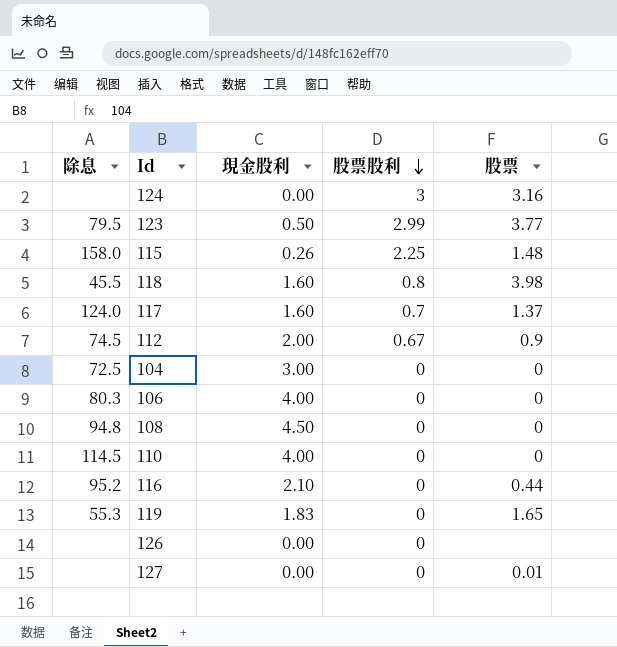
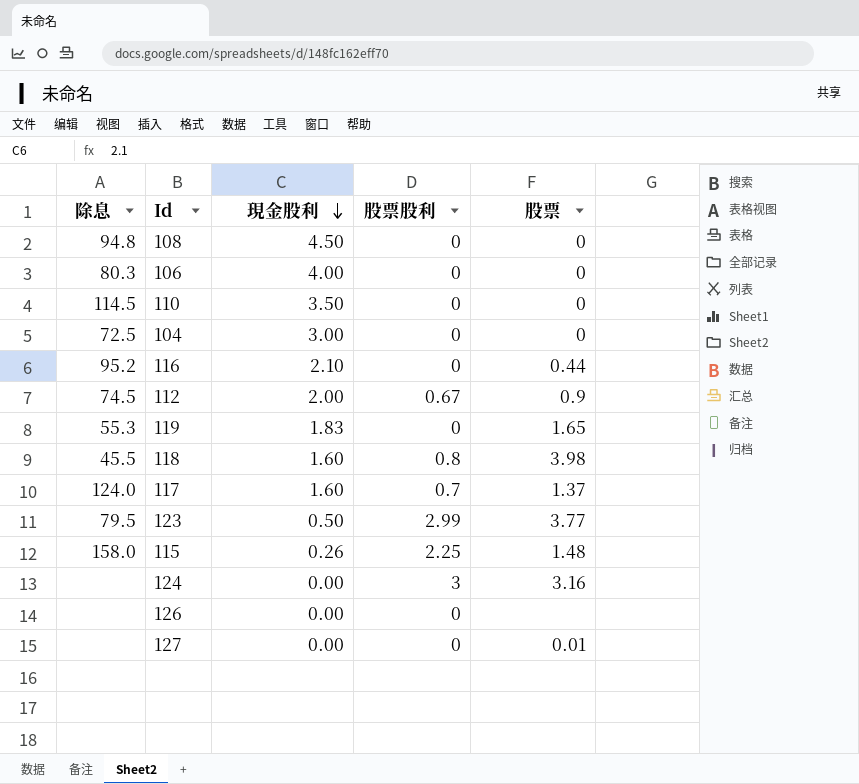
row order: 股票股利 descending -> 現金股利 descending
110 | 現金股利: 4.00 -> 3.50

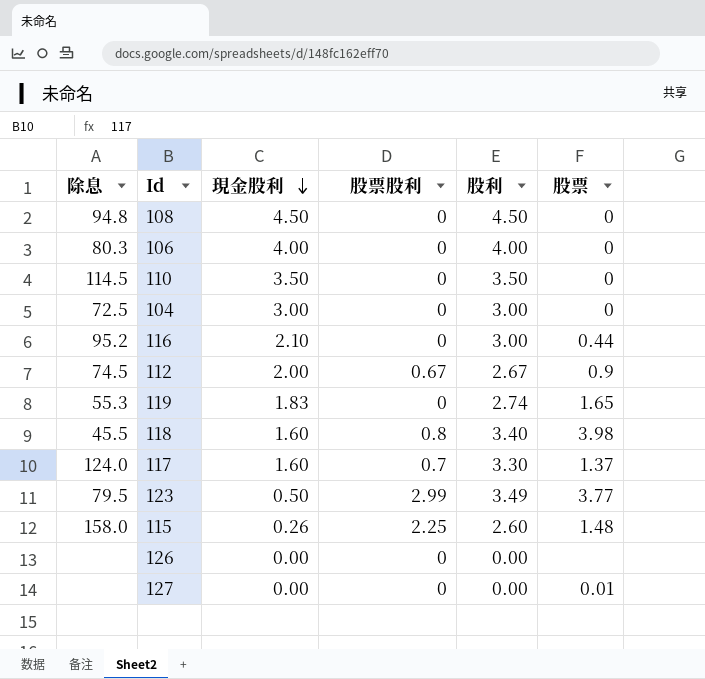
column 股利 | position: none -> 5
row 124: none | 0.00 | 3 | 3.16 -> none

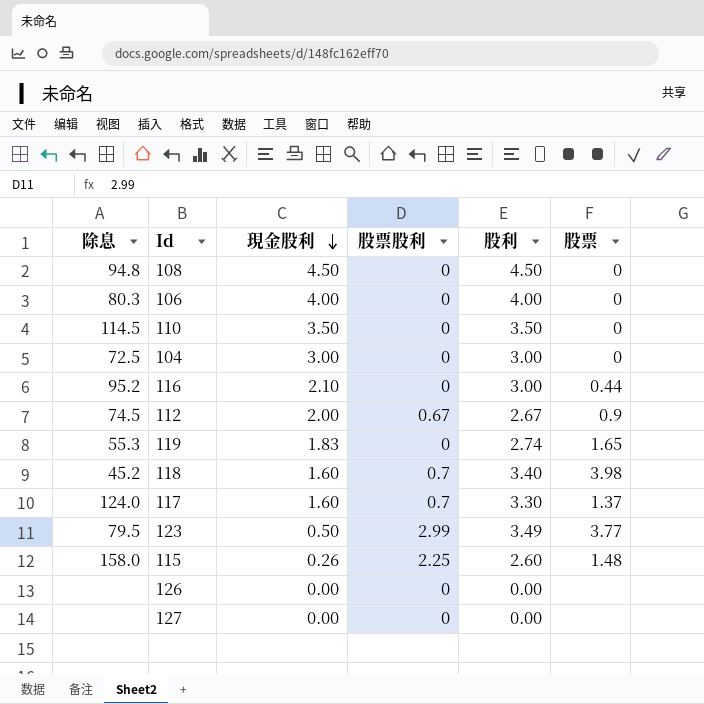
118 | 除息: 45.5 -> 45.2
118 | 股票股利: 0.8 -> 0.7
127 | 股票: 0.01 -> none

